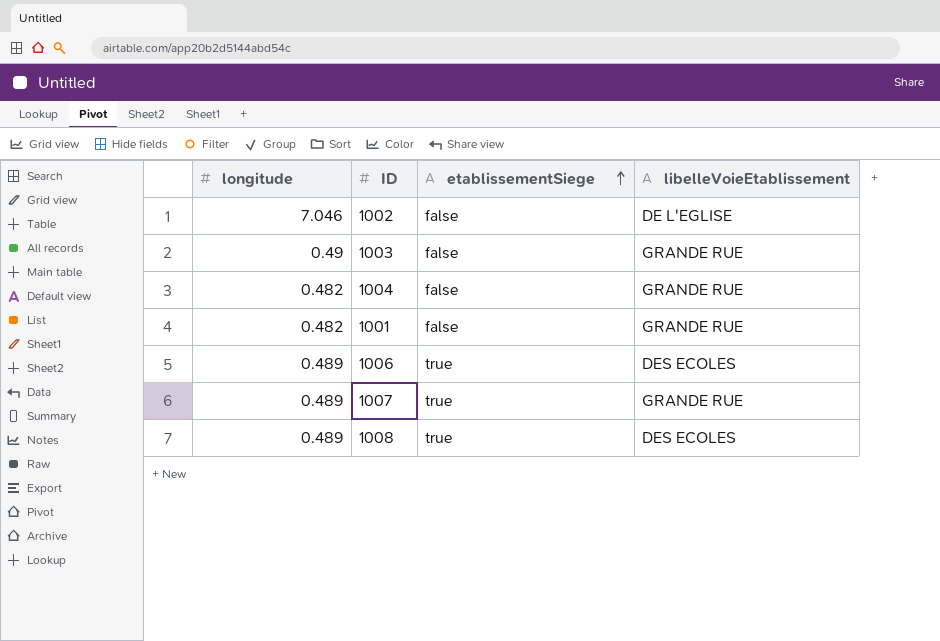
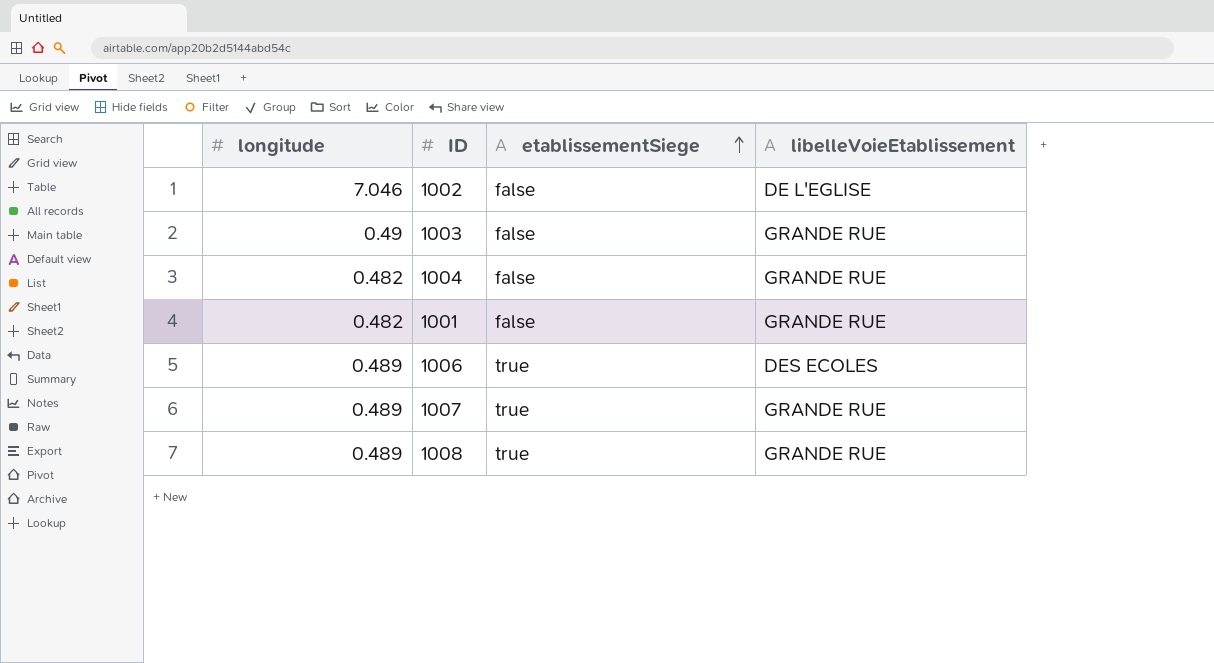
1008 | libelleVoieEtablissement: DES ECOLES -> GRANDE RUE

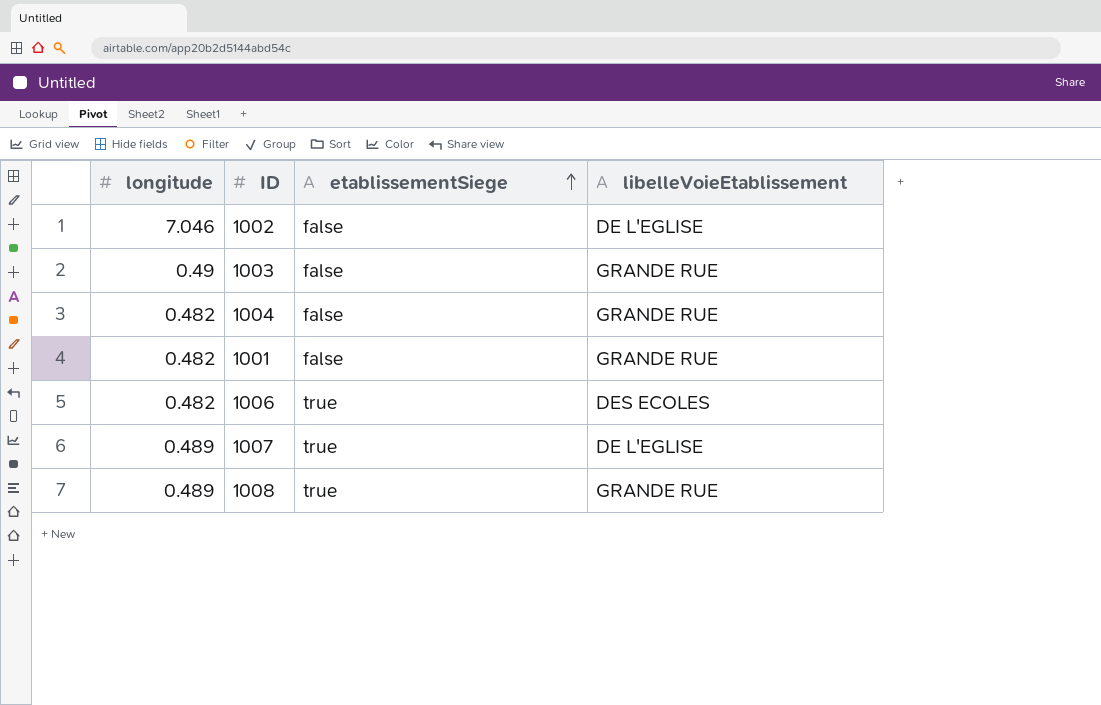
1006 | longitude: 0.489 -> 0.482
1007 | libelleVoieEtablissement: GRANDE RUE -> DE L'EGLISE

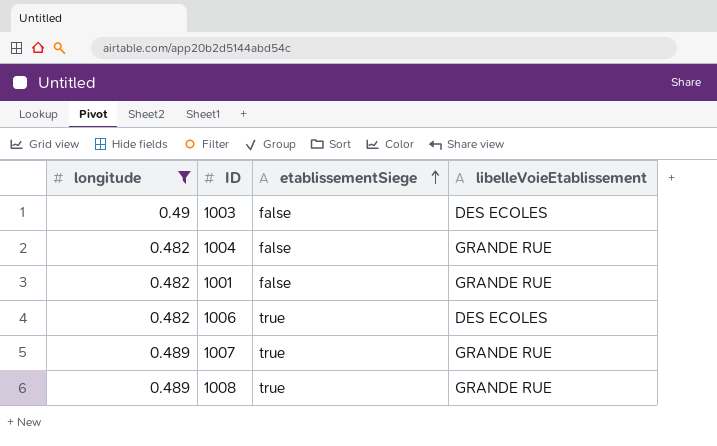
filter: none -> longitude != 7.046
1003 | libelleVoieEtablissement: GRANDE RUE -> DES ECOLES
1007 | libelleVoieEtablissement: DE L'EGLISE -> GRANDE RUE

